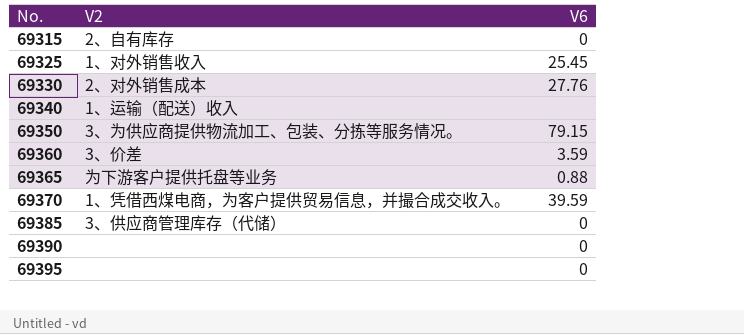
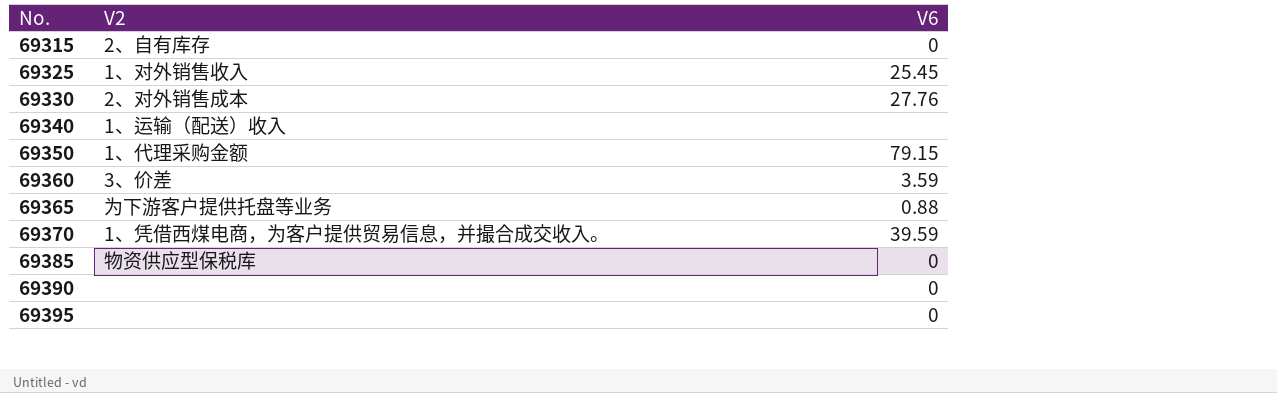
69350 | V2: 3、为供应商提供物流加工、包装、分拣等服务情况。 -> 1、代理采购金额
69385 | V2: 3、供应商管理库存（代储） -> 物资供应型保税库

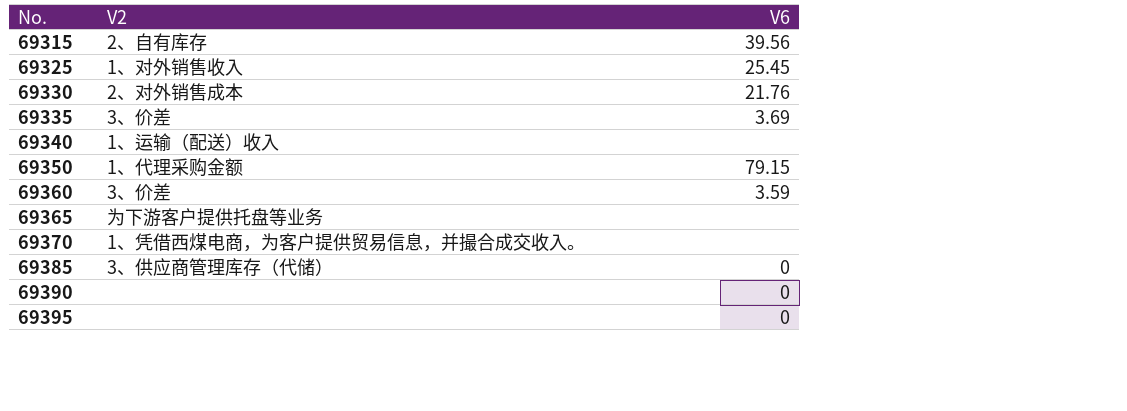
69315 | V6: 0 -> 39.56
69330 | V6: 27.76 -> 21.76
row 69335: none -> 3、价差 | 3.69
69365 | V6: 0.88 -> none
69370 | V6: 39.59 -> none
69385 | V2: 物资供应型保税库 -> 3、供应商管理库存（代储）

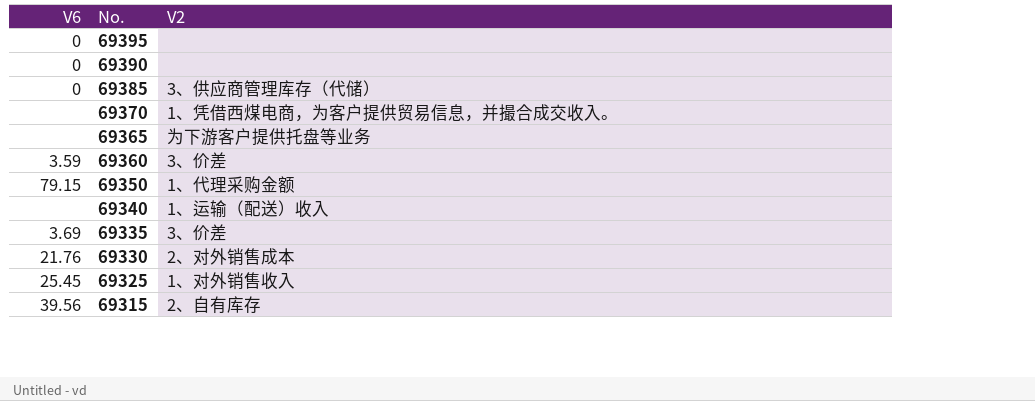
row order: No. ascending -> No. descending
column V6 | position: 3 -> 1

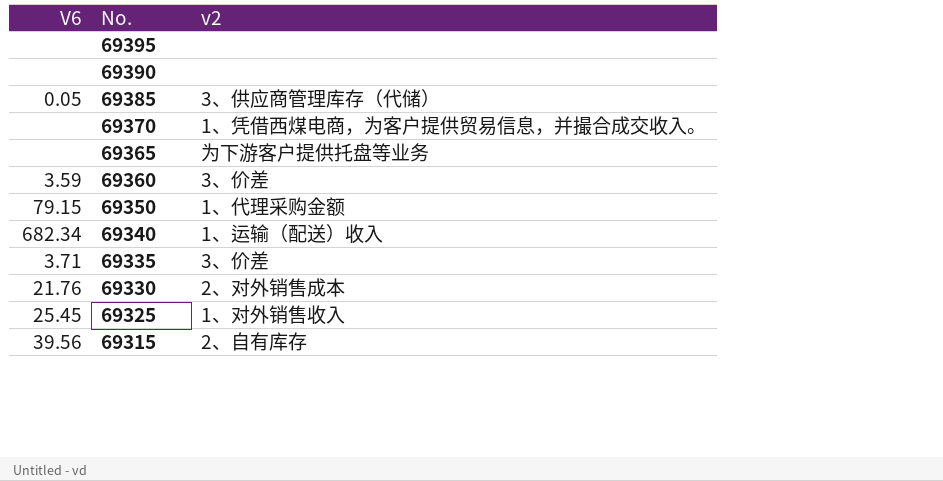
column name: V2 -> v2
69395 | V6: 0 -> none
69390 | V6: 0 -> none
69385 | V6: 0 -> 0.05
69340 | V6: none -> 682.34
69335 | V6: 3.69 -> 3.71

